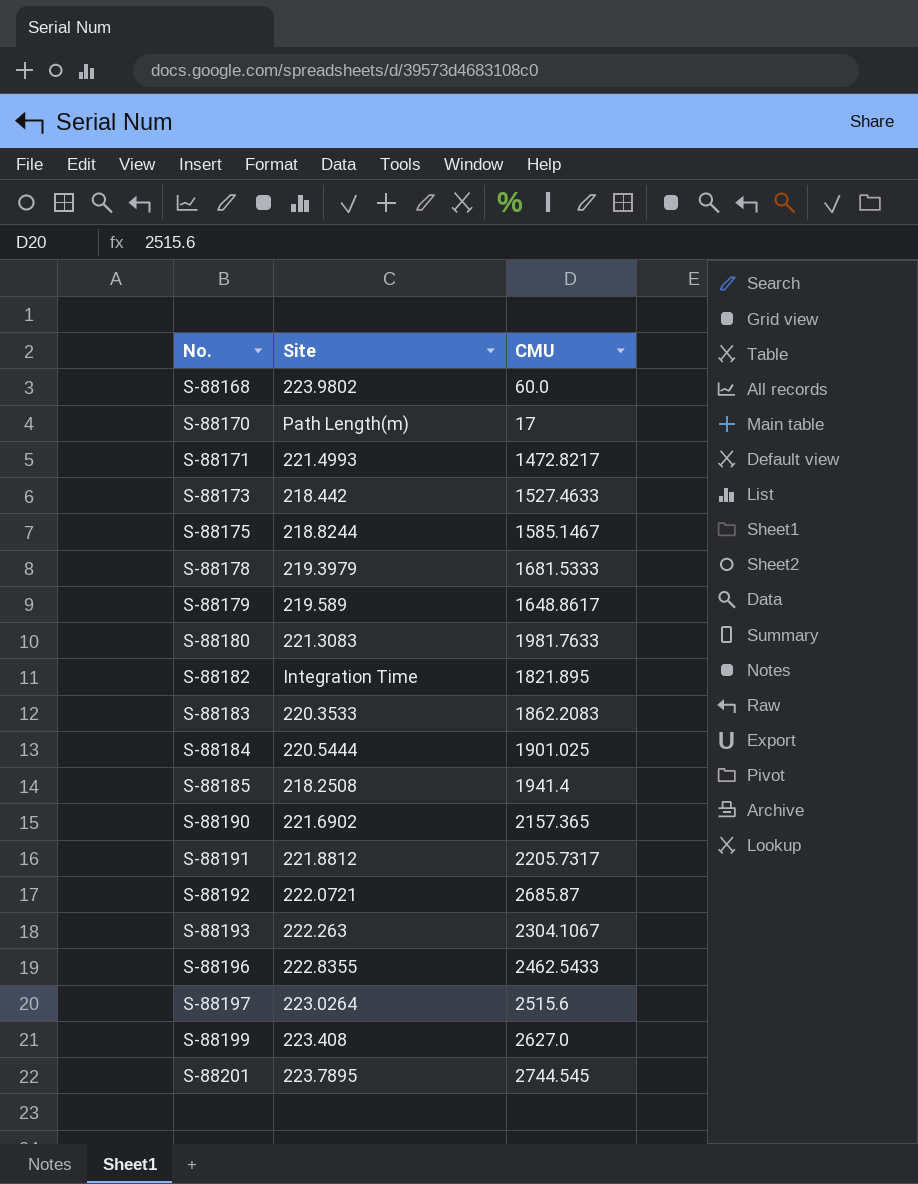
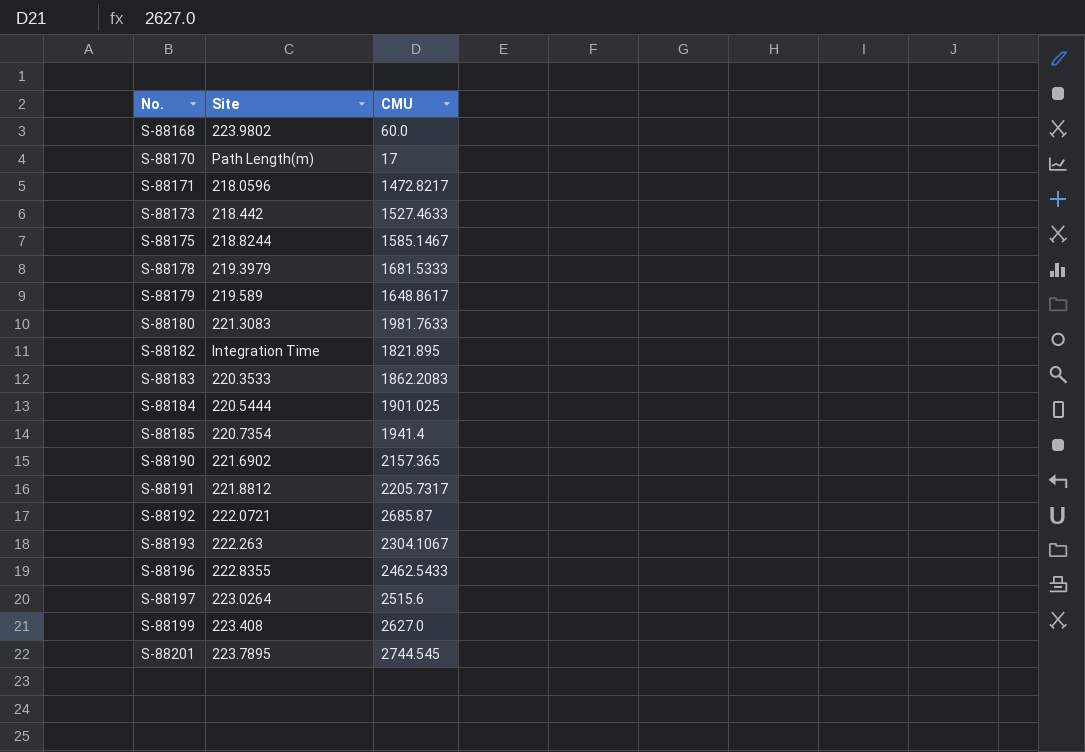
S-88171 | Site: 221.4993 -> 218.0596
S-88185 | Site: 218.2508 -> 220.7354

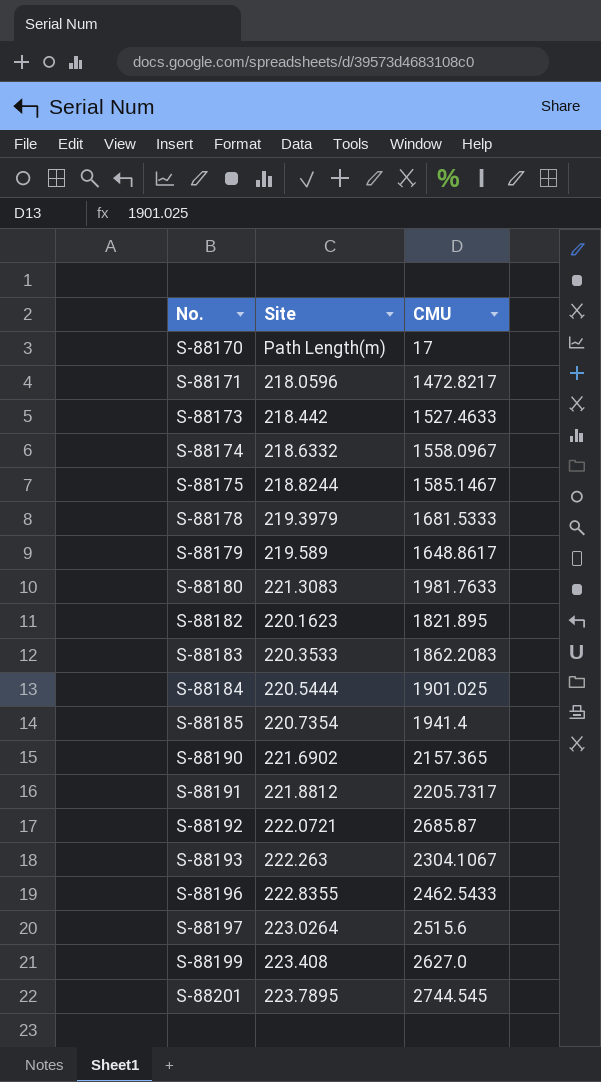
row S-88168: 223.9802 | 60.0 -> none
row S-88174: none -> 218.6332 | 1558.0967
S-88182 | Site: Integration Time -> 220.1623

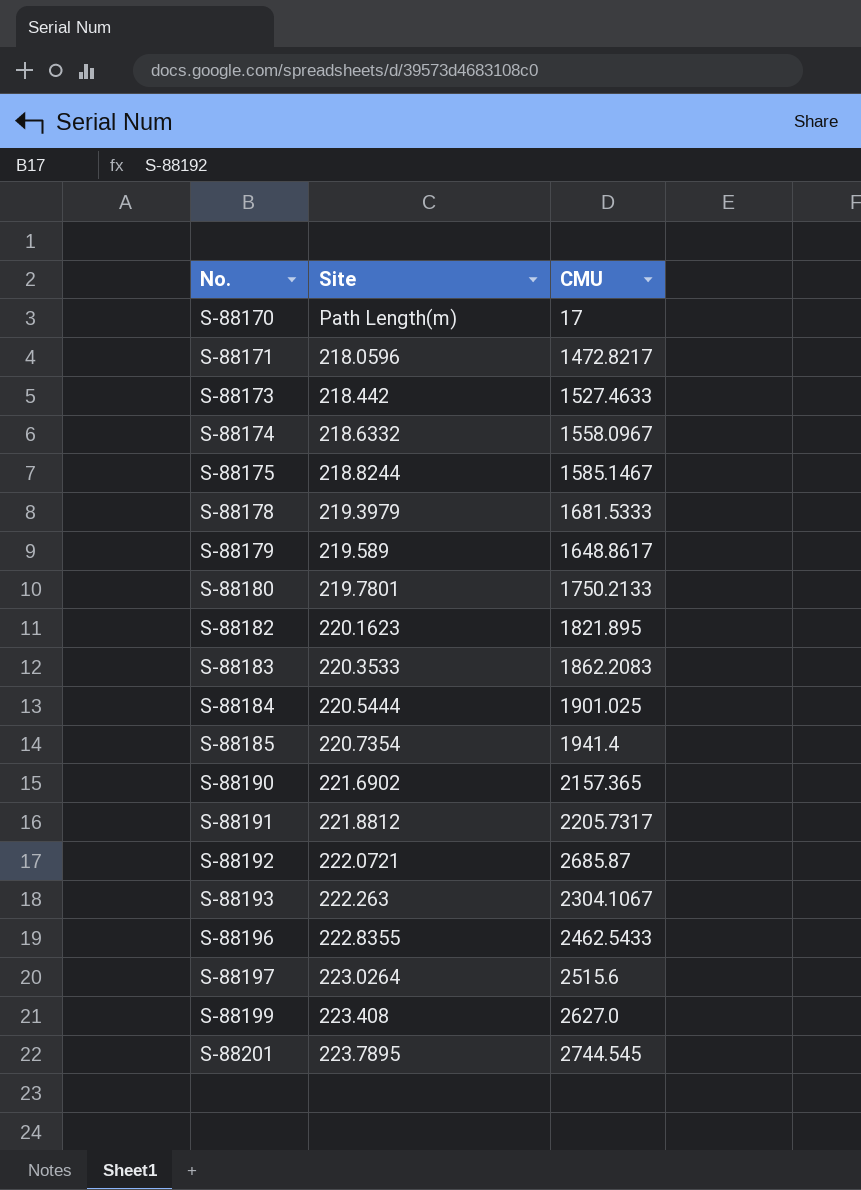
S-88180 | Site: 221.3083 -> 219.7801
S-88180 | CMU: 1981.7633 -> 1750.2133

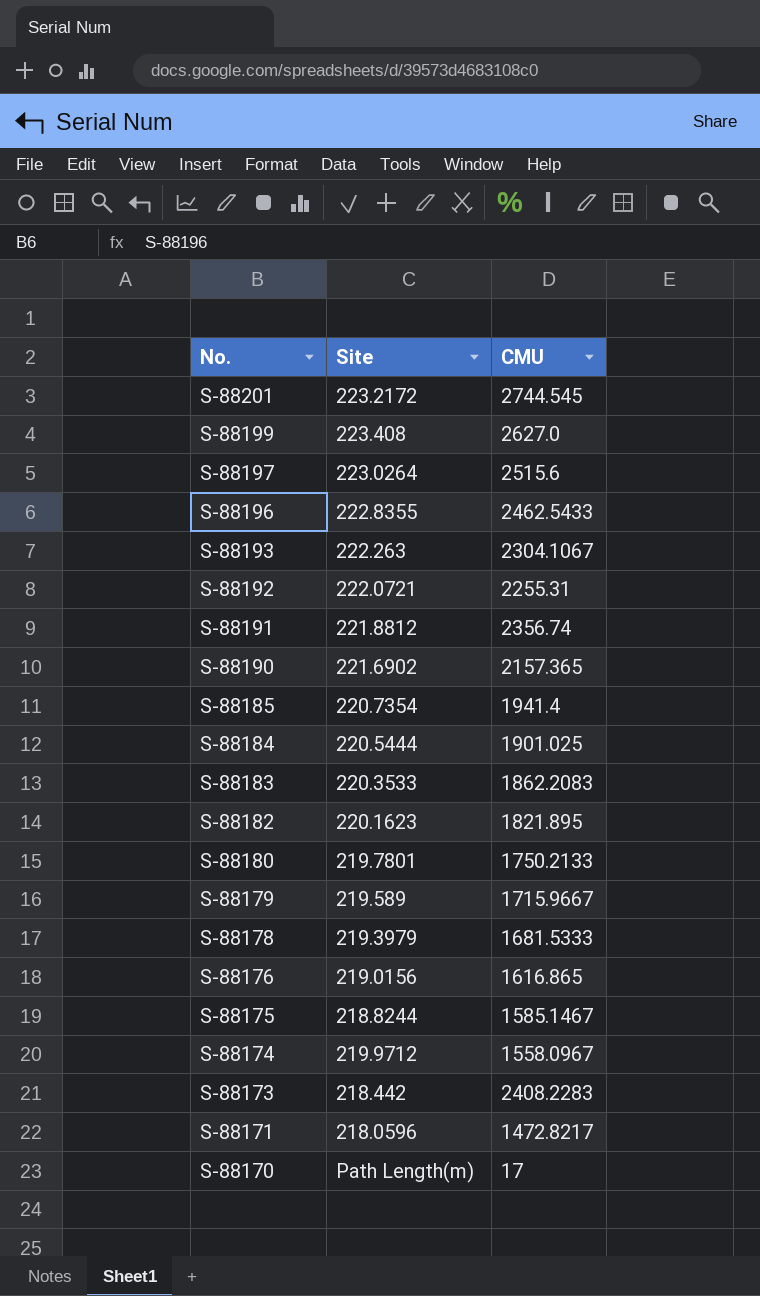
row order: No. ascending -> No. descending
S-88201 | Site: 223.7895 -> 223.2172
S-88192 | CMU: 2685.87 -> 2255.31
S-88191 | CMU: 2205.7317 -> 2356.74
S-88179 | CMU: 1648.8617 -> 1715.9667
row S-88176: none -> 219.0156 | 1616.865
S-88174 | Site: 218.6332 -> 219.9712
S-88173 | CMU: 1527.4633 -> 2408.2283

